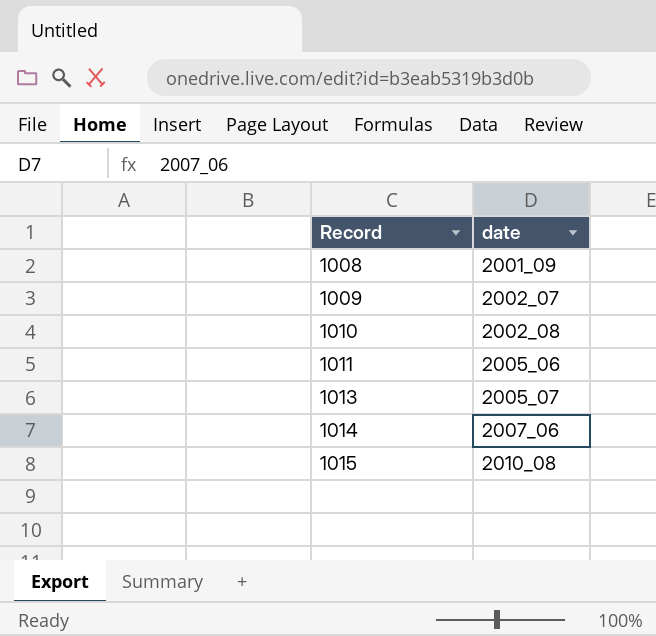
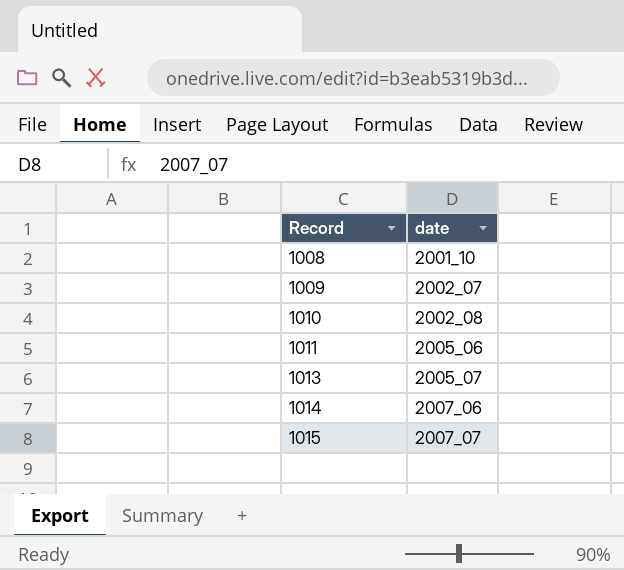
1008 | date: 2001_09 -> 2001_10
1015 | date: 2010_08 -> 2007_07

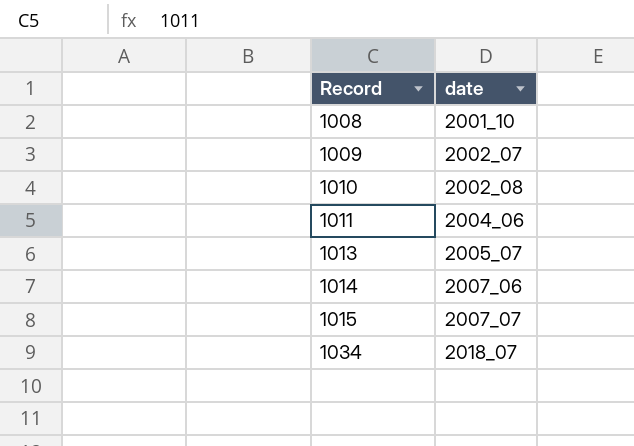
1011 | date: 2005_06 -> 2004_06
row 1034: none -> 2018_07

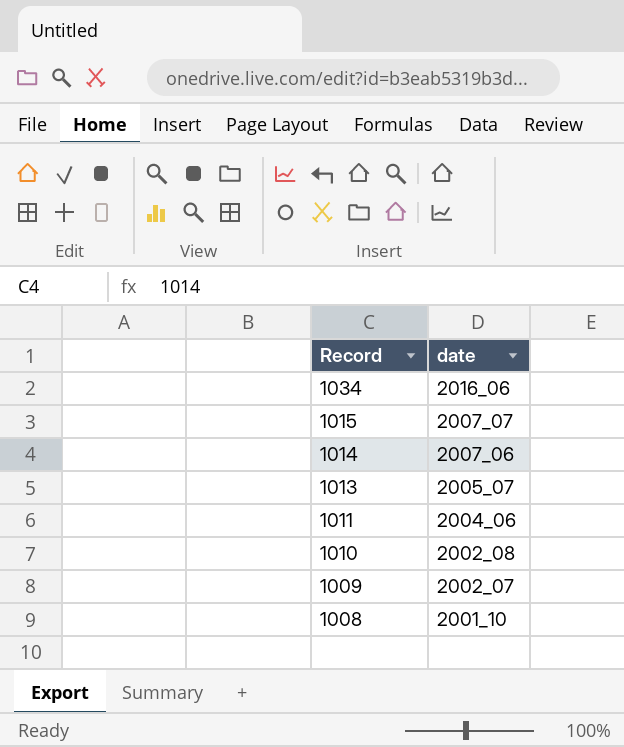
row order: Record ascending -> Record descending
1034 | date: 2018_07 -> 2016_06

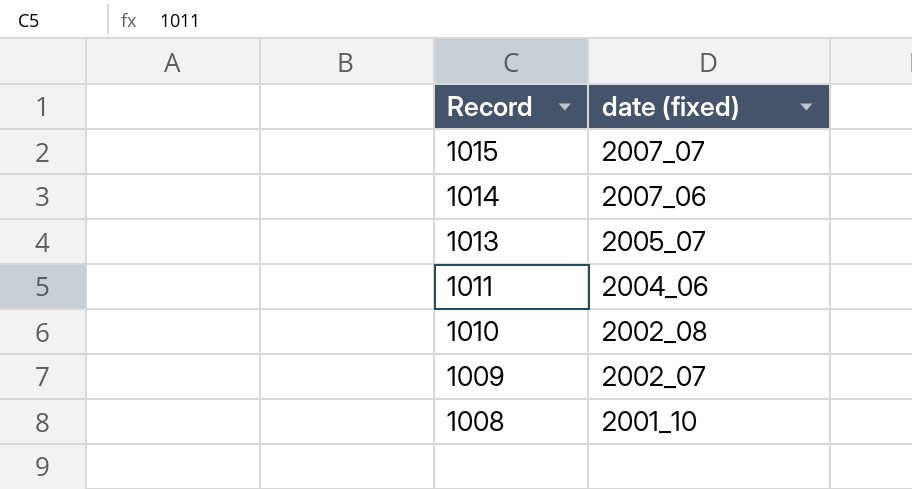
column name: date -> date (fixed)
row 1034: 2016_06 -> none

